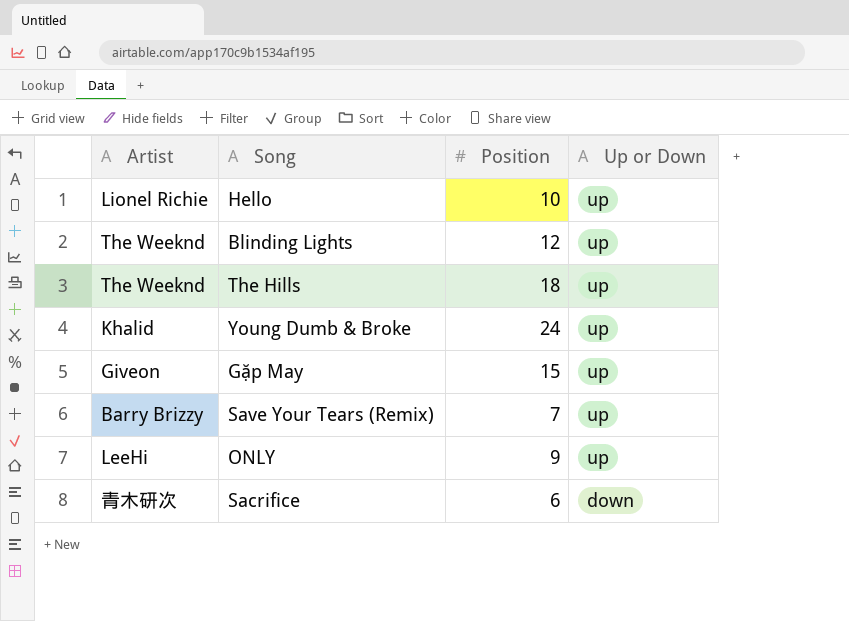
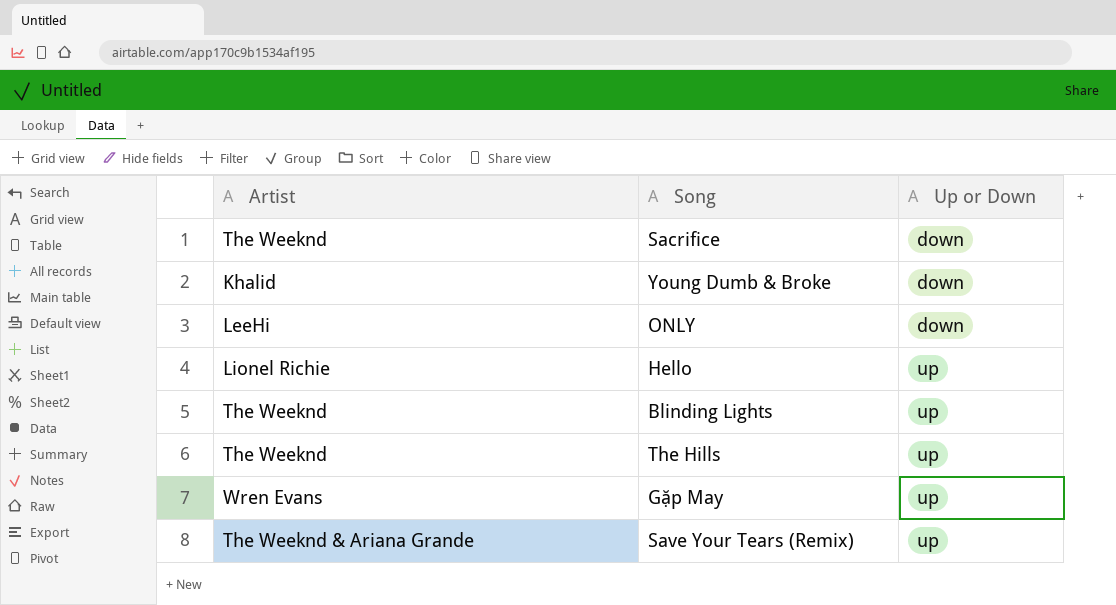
row order: Up or Down descending -> Up or Down ascending
column Position | position: 3 -> none
Sacrifice | Artist: 青木研次 -> The Weeknd
Young Dumb & Broke | Up or Down: up -> down
ONLY | Up or Down: up -> down
Gặp May | Artist: Giveon -> Wren Evans
Save Your Tears (Remix) | Artist: Barry Brizzy -> The Weeknd & Ariana Grande

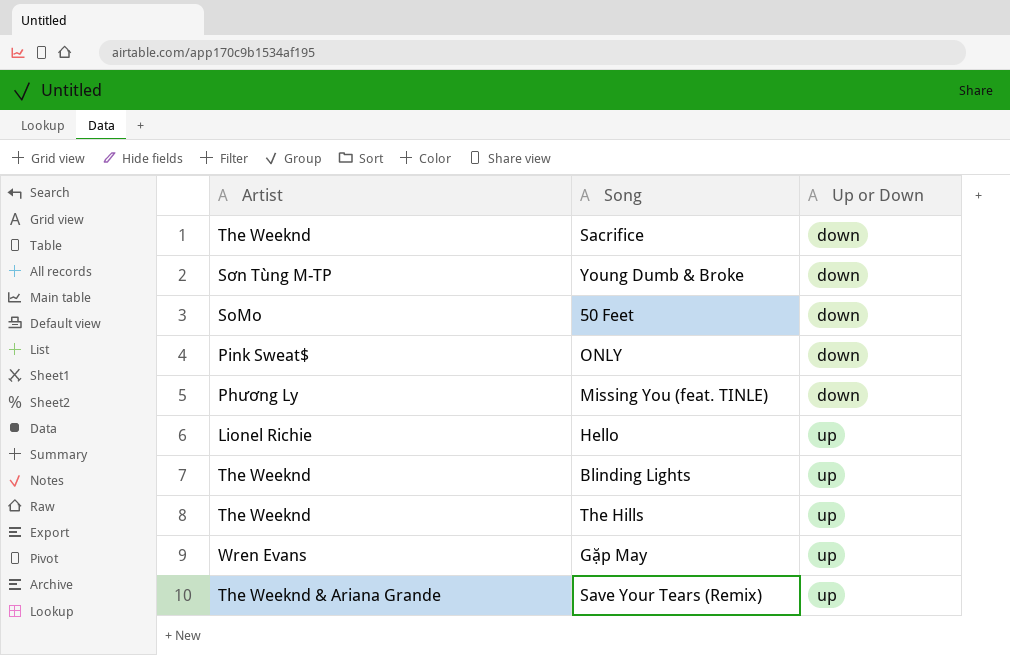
Young Dumb & Broke | Artist: Khalid -> Sơn Tùng M-TP
row 50 Feet: none -> SoMo | down
ONLY | Artist: LeeHi -> Pink Sweat$
row Missing You (feat. TINLE): none -> Phương Ly | down

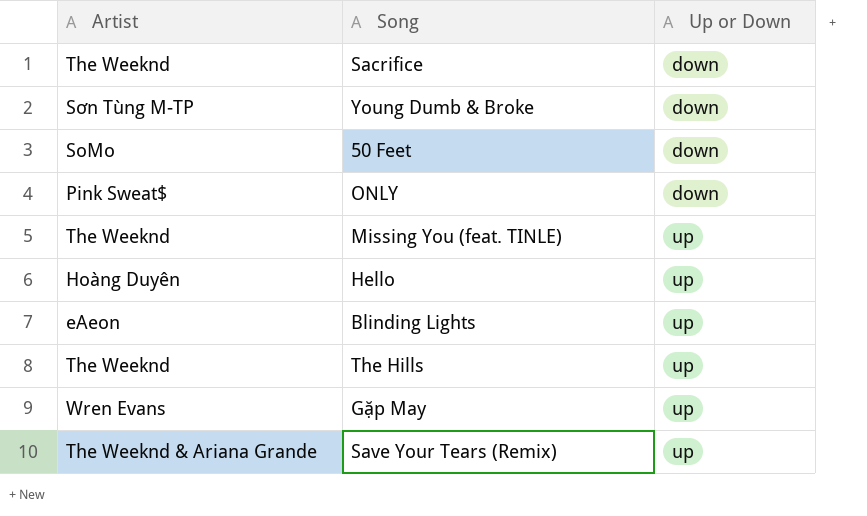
Missing You (feat. TINLE) | Artist: Phương Ly -> The Weeknd
Missing You (feat. TINLE) | Up or Down: down -> up
Hello | Artist: Lionel Richie -> Hoàng Duyên
Blinding Lights | Artist: The Weeknd -> eAeon

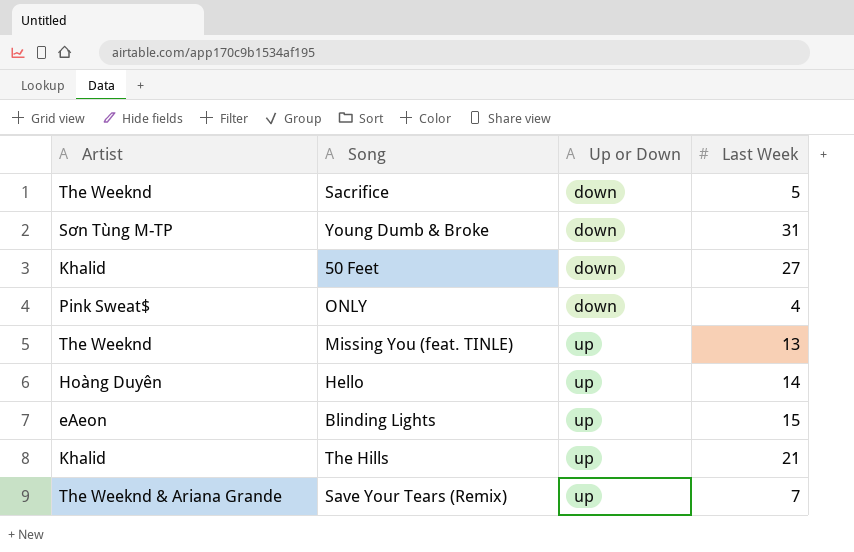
column Last Week | position: none -> 4
row Gặp May: Wren Evans | up -> none
50 Feet | Artist: SoMo -> Khalid
The Hills | Artist: The Weeknd -> Khalid

